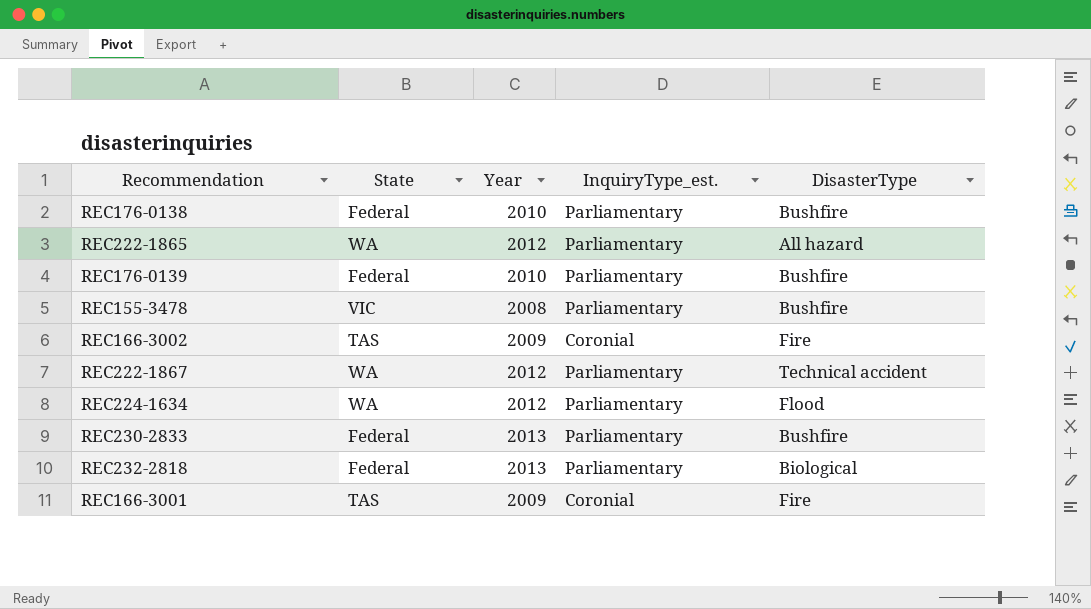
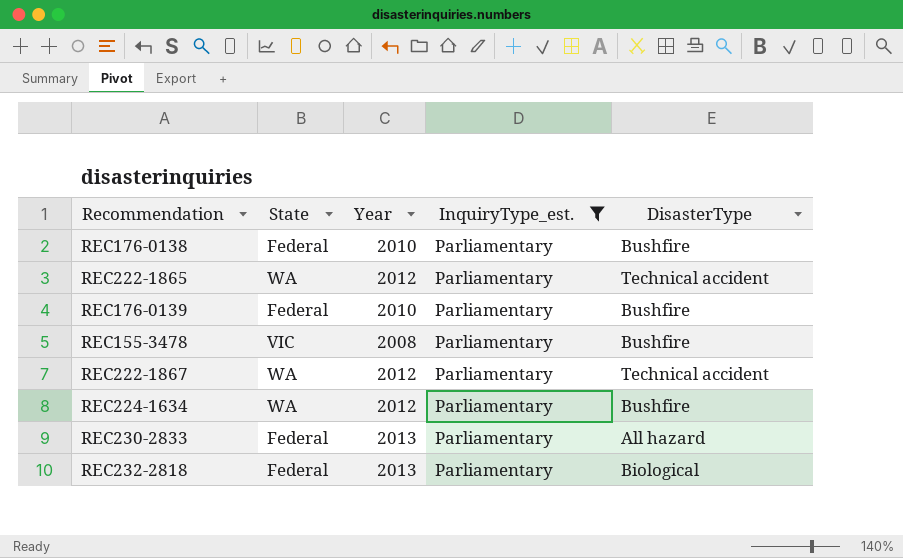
filter: none -> InquiryType_est. = Parliamentary
REC222-1865 | DisasterType: All hazard -> Technical accident
REC224-1634 | DisasterType: Flood -> Bushfire
REC230-2833 | DisasterType: Bushfire -> All hazard

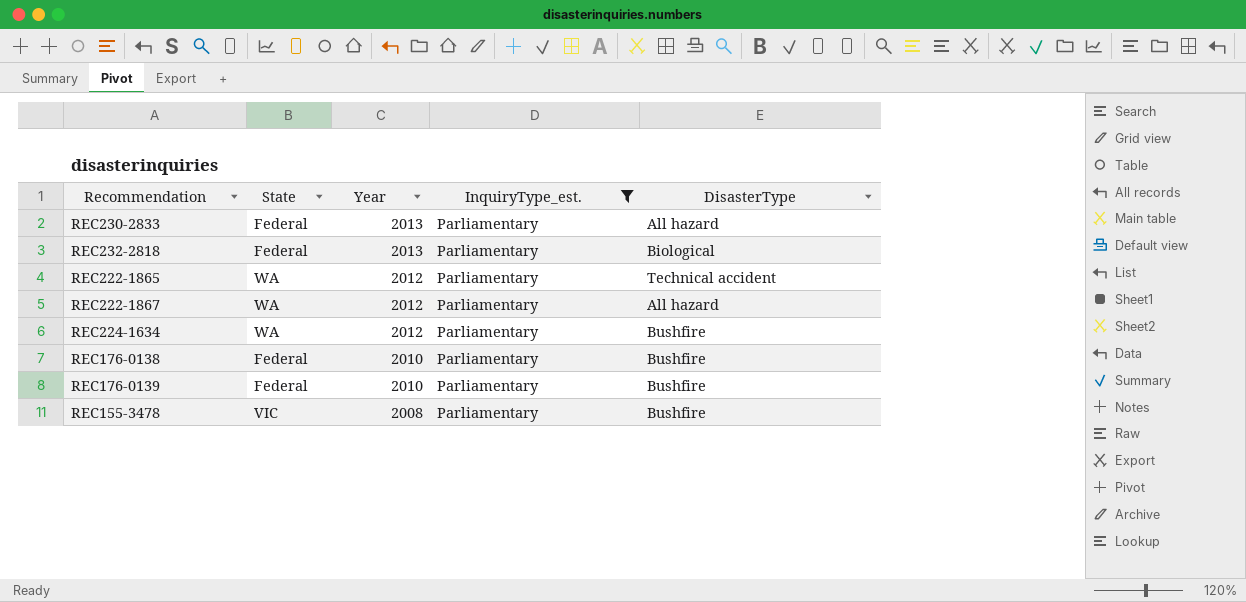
row order: none -> Year descending
REC222-1867 | DisasterType: Technical accident -> All hazard

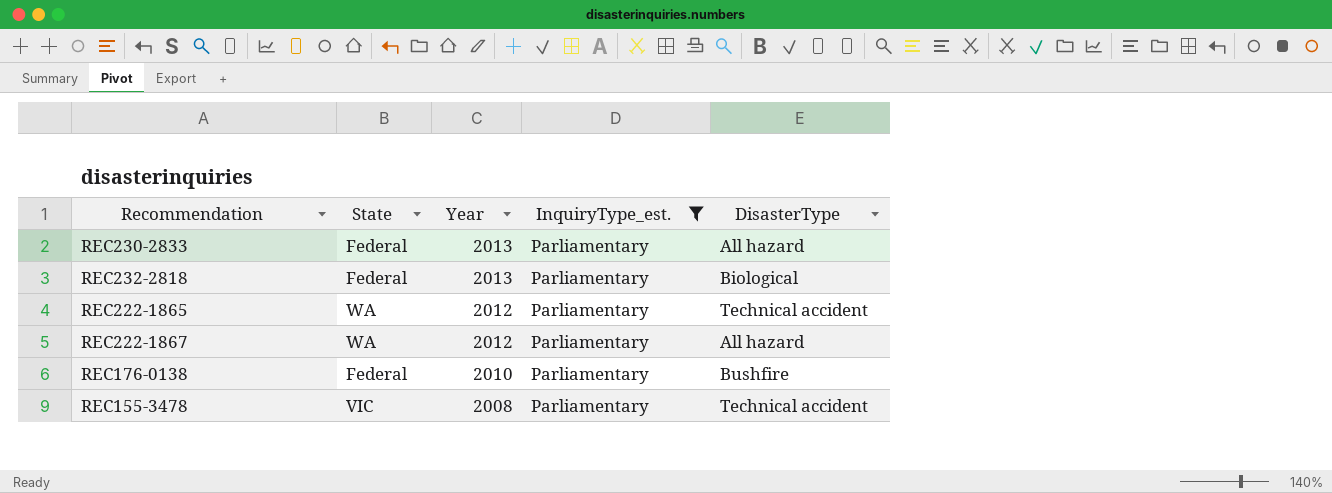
row REC224-1634: WA | 2012 | Parliamentary | Bushfire -> none
row REC176-0139: Federal | 2010 | Parliamentary | Bushfire -> none
REC155-3478 | DisasterType: Bushfire -> Technical accident

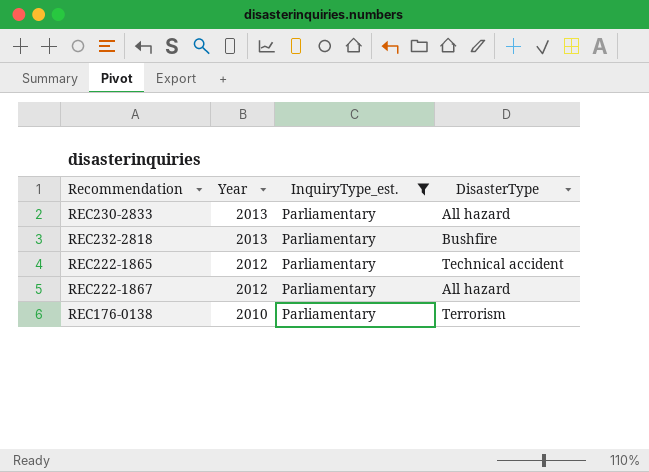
column State | position: 2 -> none
row REC155-3478: VIC | 2008 | Parliamentary | Technical accident -> none
REC232-2818 | DisasterType: Biological -> Bushfire
REC176-0138 | DisasterType: Bushfire -> Terrorism

